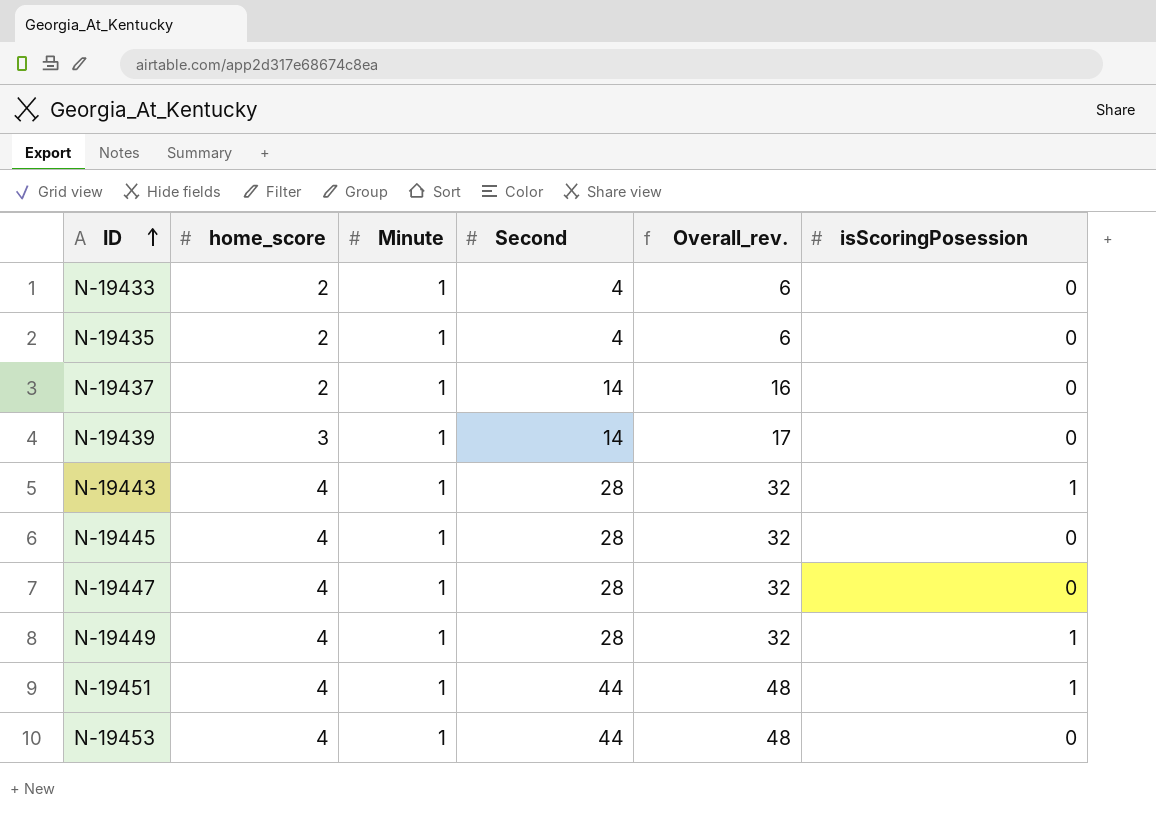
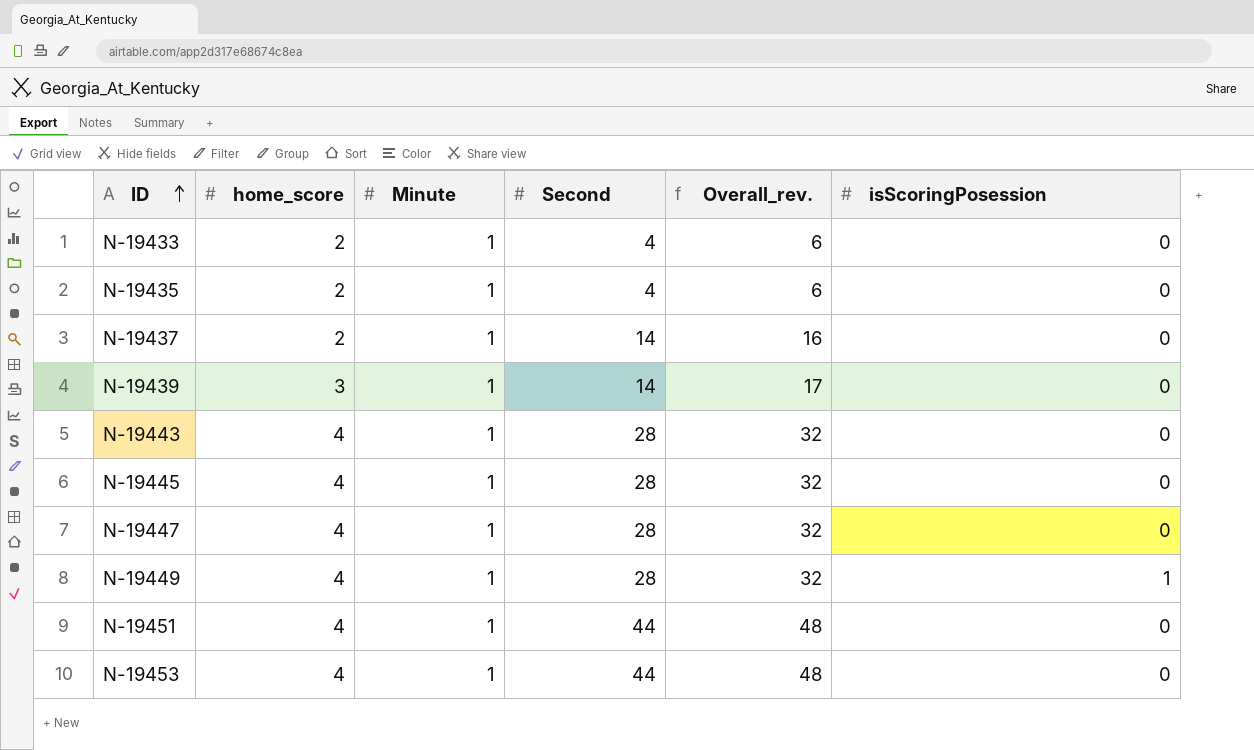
N-19443 | isScoringPosession: 1 -> 0
N-19451 | isScoringPosession: 1 -> 0

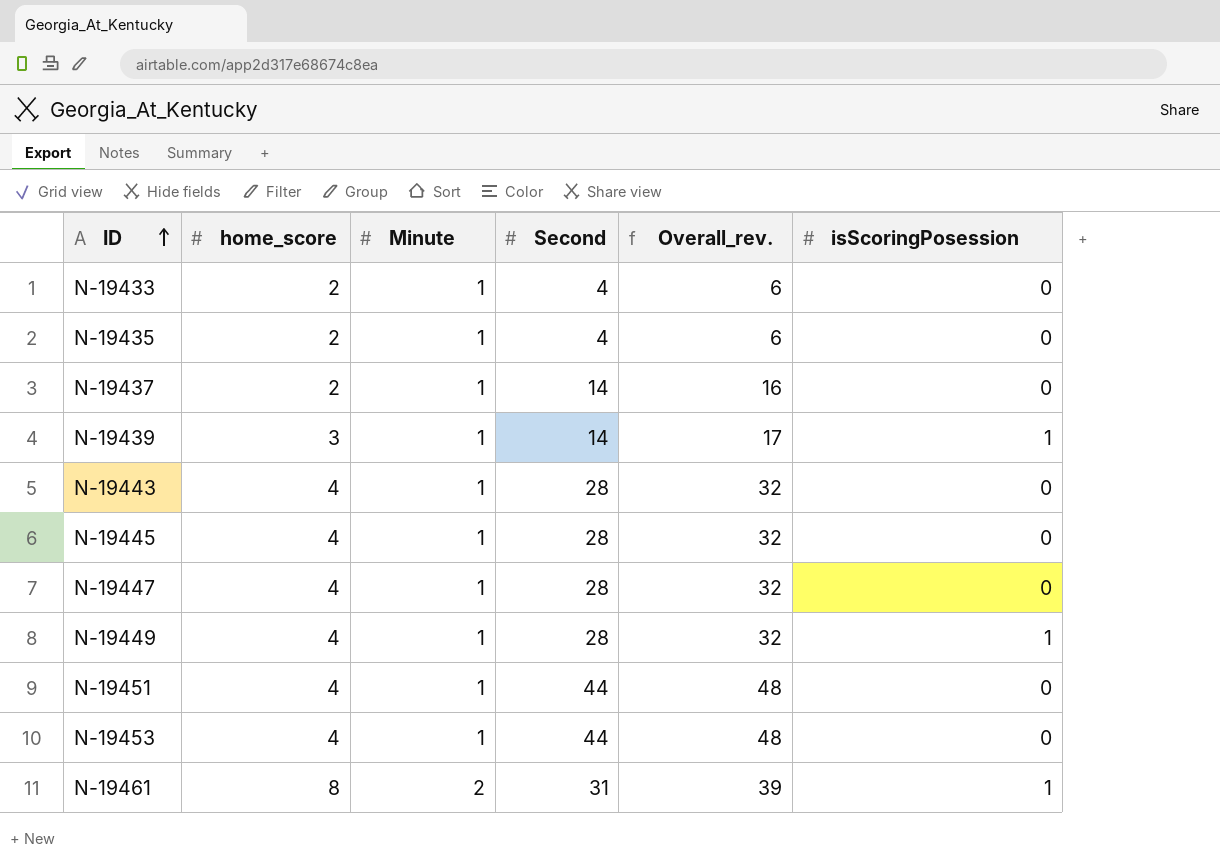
N-19439 | isScoringPosession: 0 -> 1
row N-19461: none -> 8 | 2 | 31 | 39 | 1

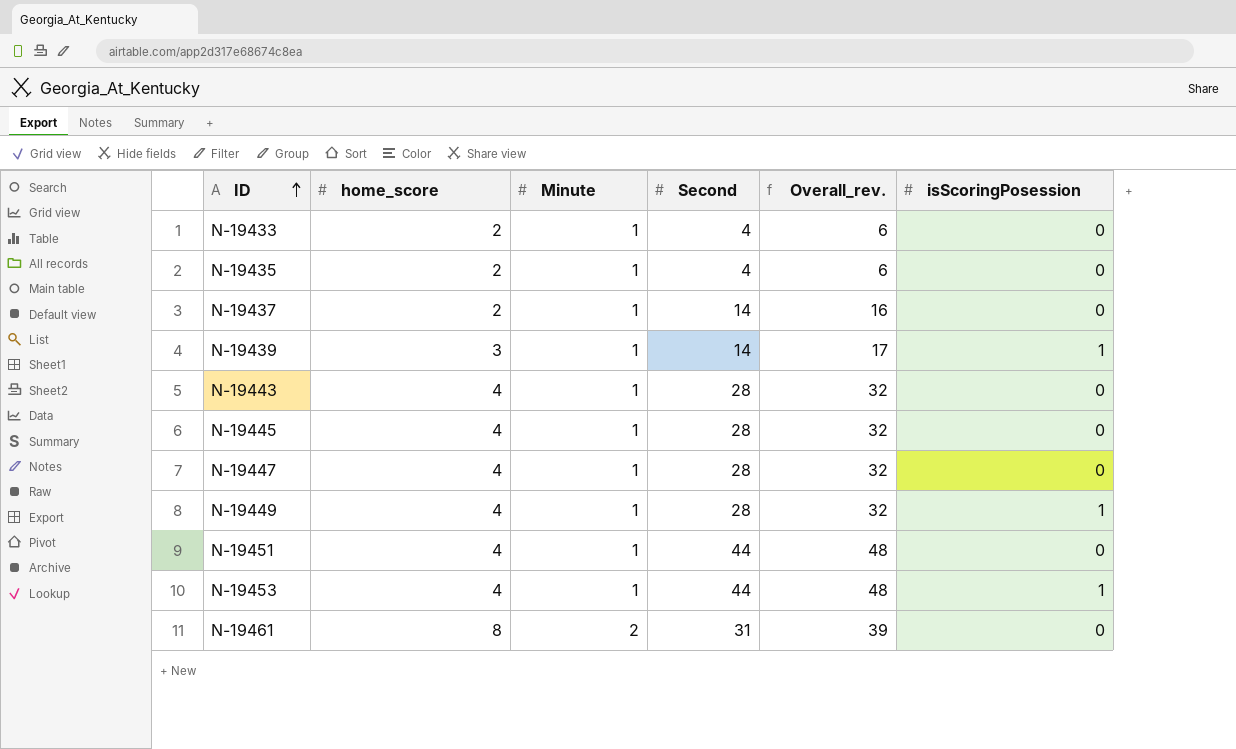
N-19453 | isScoringPosession: 0 -> 1
N-19461 | isScoringPosession: 1 -> 0

